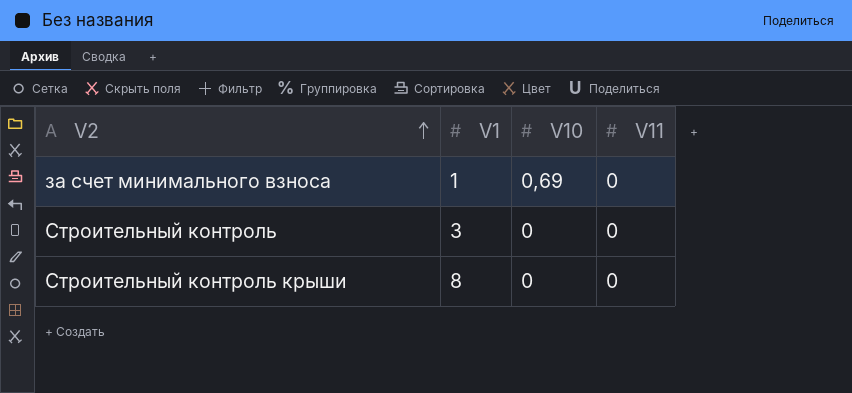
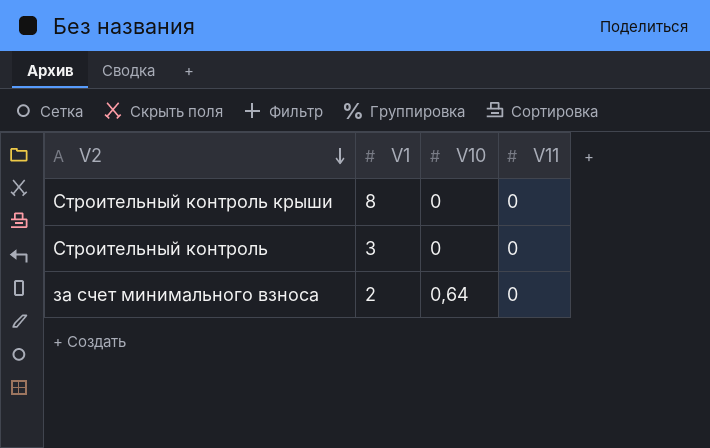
row order: V2 ascending -> V2 descending
за счет минимального взноса | V1: 1 -> 2
за счет минимального взноса | V10: 0,69 -> 0,64

